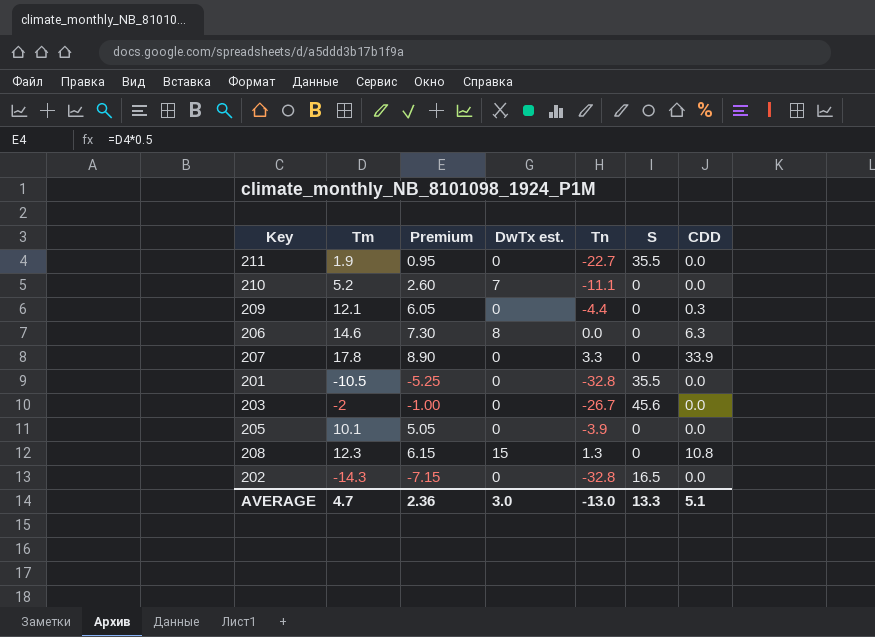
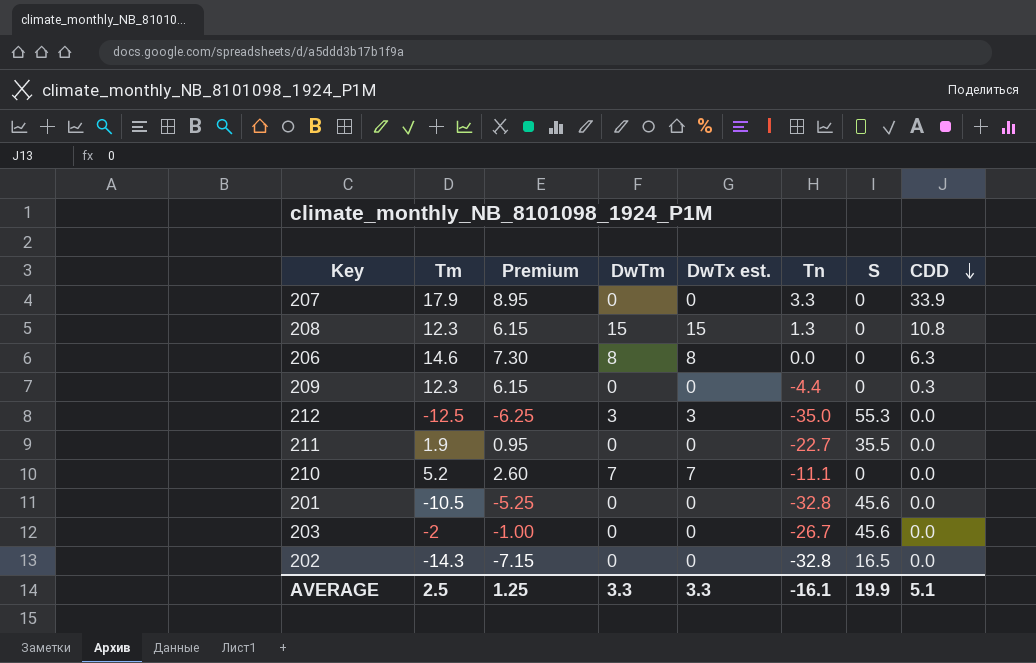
row order: none -> CDD descending
column DwTm | position: none -> 4
row 205: 10.1 | 5.05 | 0 | -3.9 | 0 | 0.0 -> none
207 | Tm: 17.8 -> 17.9
207 | Premium: 8.90 -> 8.95
209 | Tm: 12.1 -> 12.3
209 | Premium: 6.05 -> 6.15
row 212: none -> -12.5 | -6.25 | 3 | 3 | -35.0 | 55.3 | 0.0
201 | S: 35.5 -> 45.6
AVERAGE | Tm: 4.7 -> 2.5
AVERAGE | Premium: 2.36 -> 1.25
AVERAGE | DwTx est.: 3.0 -> 3.3
AVERAGE | Tn: -13.0 -> -16.1
AVERAGE | S: 13.3 -> 19.9

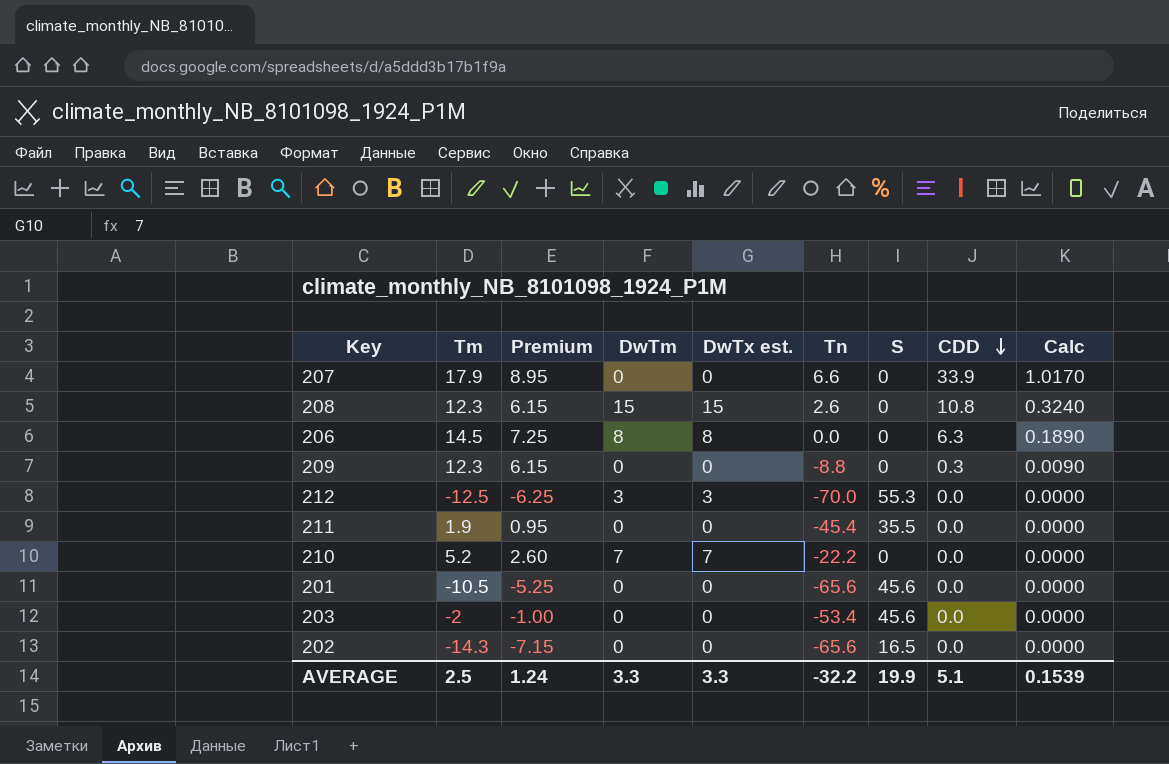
column Calc | formula: none -> [CDD] * 0.03
207 | Tn: 3.3 -> 6.6
208 | Tn: 1.3 -> 2.6
206 | Tm: 14.6 -> 14.5
206 | Premium: 7.30 -> 7.25
209 | Tn: -4.4 -> -8.8
212 | Tn: -35.0 -> -70.0
211 | Tn: -22.7 -> -45.4
210 | Tn: -11.1 -> -22.2
201 | Tn: -32.8 -> -65.6
203 | Tn: -26.7 -> -53.4
202 | Tn: -32.8 -> -65.6
AVERAGE | Premium: 1.25 -> 1.24
AVERAGE | Tn: -16.1 -> -32.2

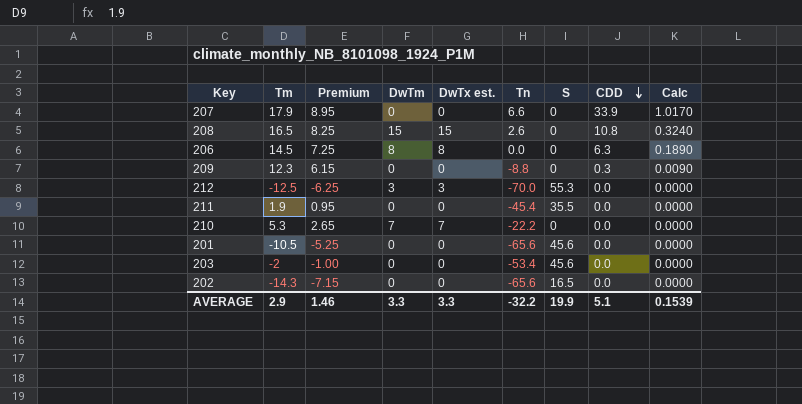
208 | Tm: 12.3 -> 16.5
208 | Premium: 6.15 -> 8.25
210 | Tm: 5.2 -> 5.3
210 | Premium: 2.60 -> 2.65
AVERAGE | Tm: 2.5 -> 2.9
AVERAGE | Premium: 1.24 -> 1.46

